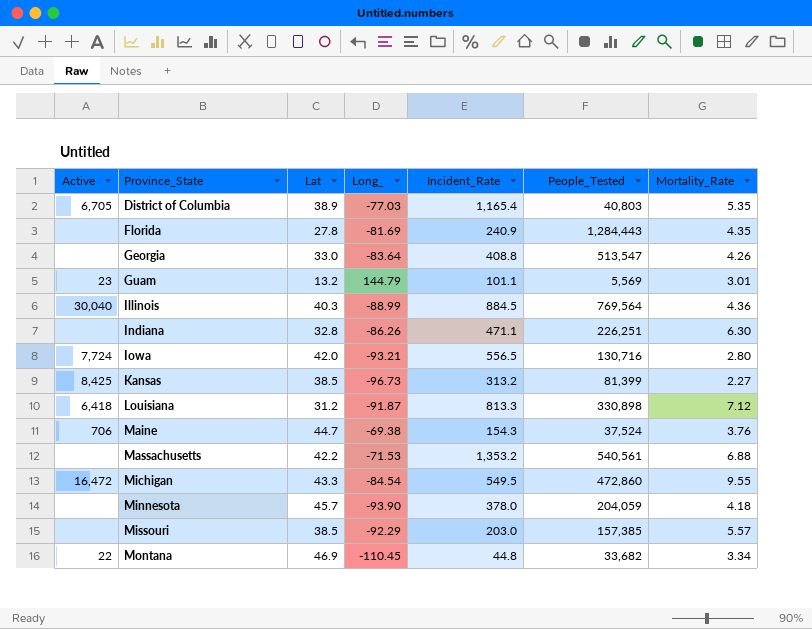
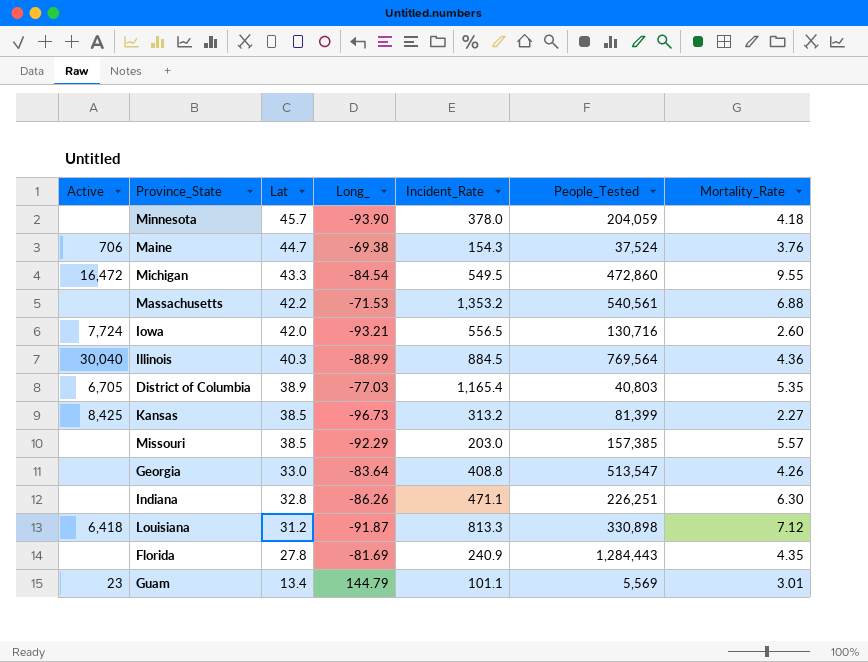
row order: Province_State ascending -> Lat descending
row Montana: 22 | 46.9 | -110.45 | 44.8 | 33,682 | 3.34 -> none
Iowa | Mortality_Rate: 2.80 -> 2.60
Guam | Lat: 13.2 -> 13.4

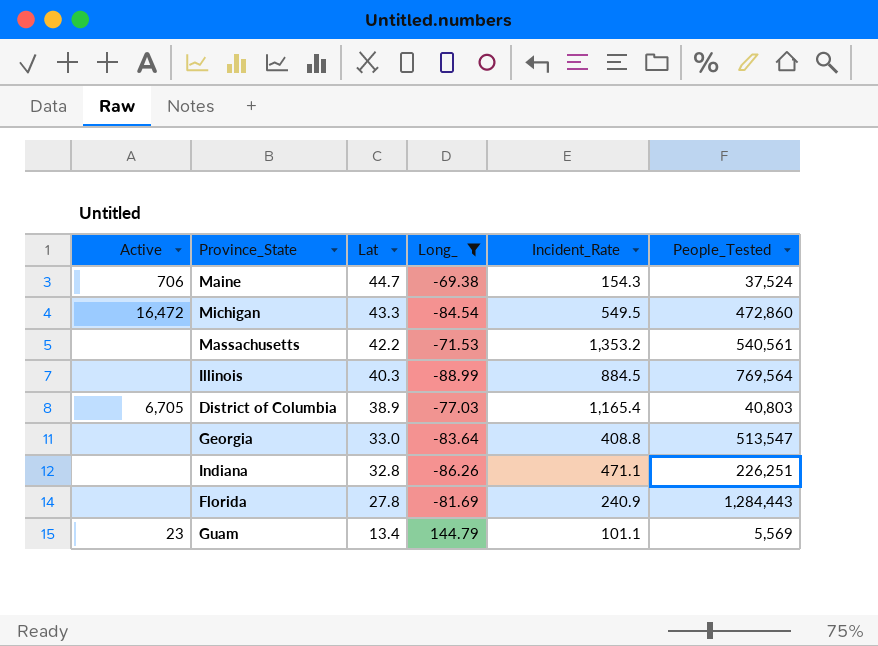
filter: none -> Long_ >= -88.99
column Mortality_Rate | position: 7 -> none
Illinois | Active: 30,040 -> none

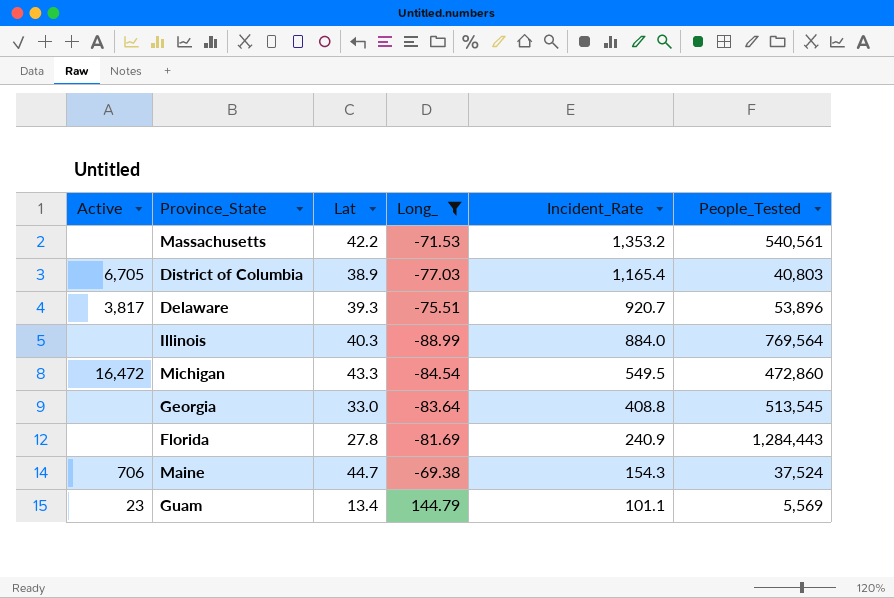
row order: Lat descending -> Incident_Rate descending
row Indiana: none | 32.8 | -86.26 | 471.1 | 226,251 -> none
row Delaware: none -> 3,817 | 39.3 | -75.51 | 920.7 | 53,896
Illinois | Incident_Rate: 884.5 -> 884.0
Georgia | People_Tested: 513,547 -> 513,545

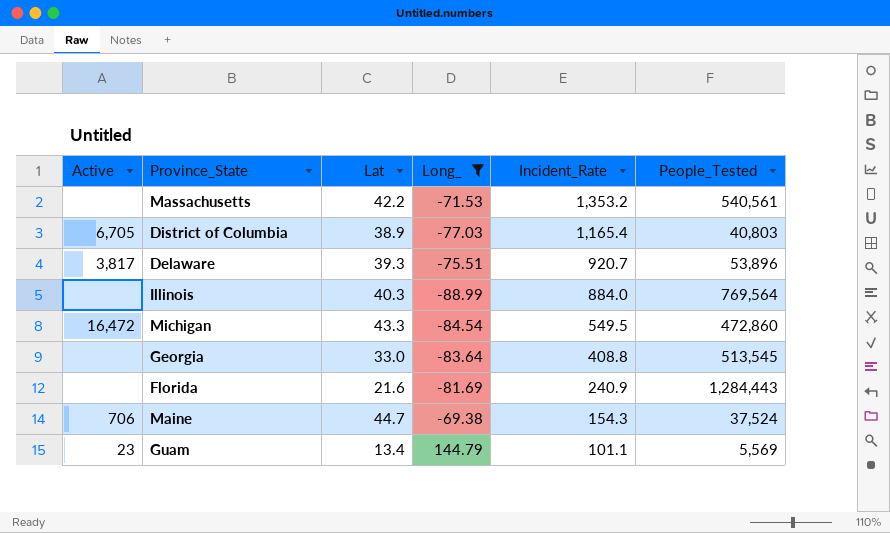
Florida | Lat: 27.8 -> 21.6

